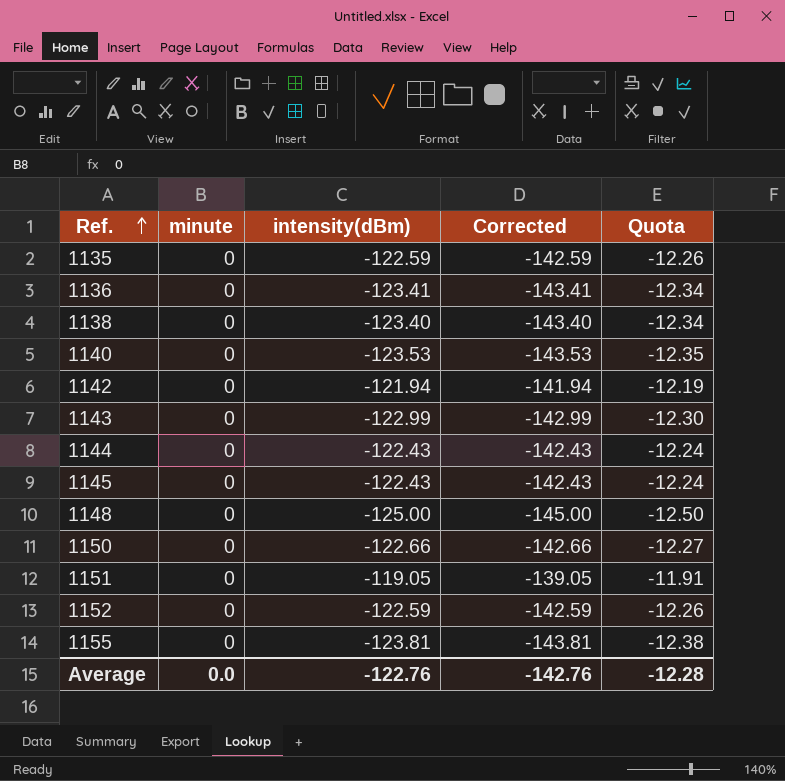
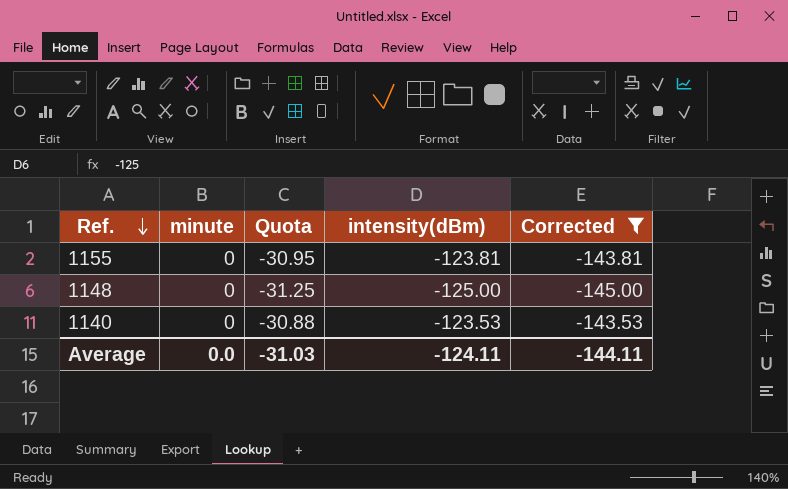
filter: none -> Corrected <= -143.53
row order: Ref. ascending -> Ref. descending
column Quota | formula: [intensity(dBm)] * 0.1 -> [intensity(dBm)] * 0.25
column Quota | position: 5 -> 3
Average | Quota: -12.28 -> -31.03
Average | intensity(dBm): -122.76 -> -124.11
Average | Corrected: -142.76 -> -144.11

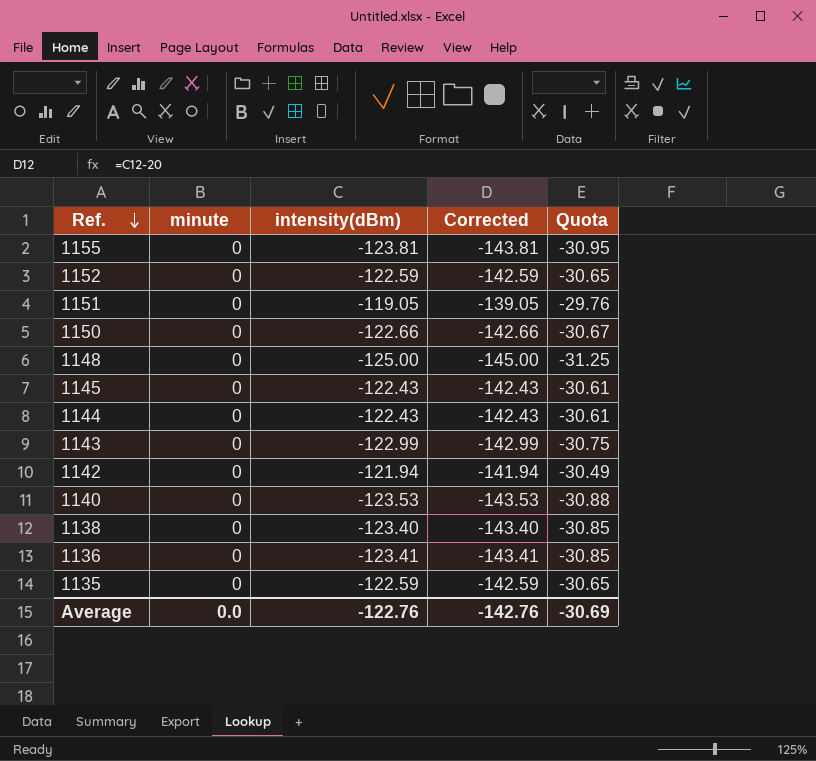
filter: Corrected <= -143.53 -> none
column Quota | position: 3 -> 5
Average | intensity(dBm): -124.11 -> -122.76
Average | Corrected: -144.11 -> -142.76
Average | Quota: -31.03 -> -30.69

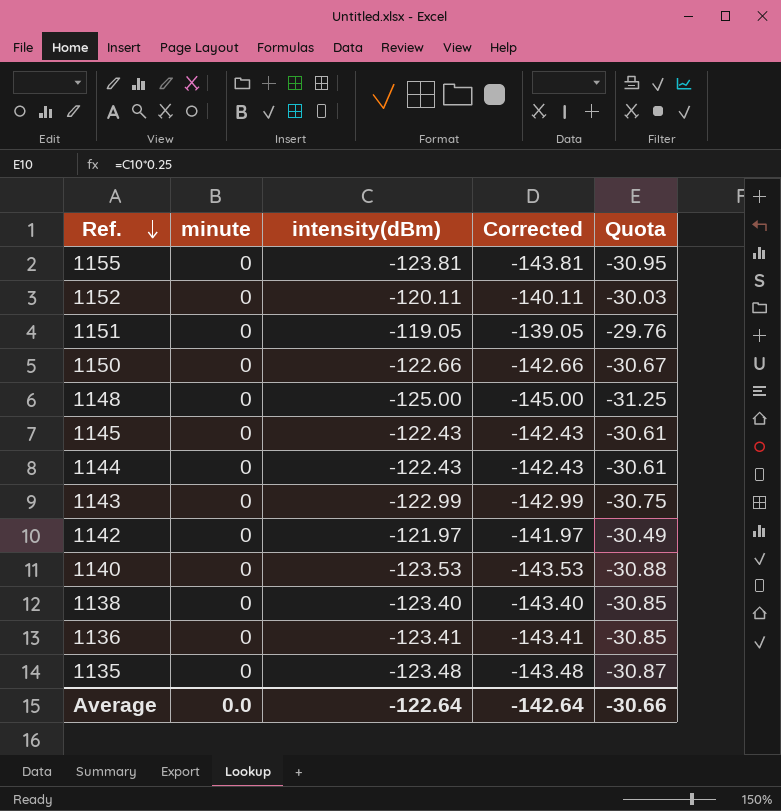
1152 | intensity(dBm): -122.59 -> -120.11
1152 | Corrected: -142.59 -> -140.11
1152 | Quota: -30.65 -> -30.03
1142 | intensity(dBm): -121.94 -> -121.97
1142 | Corrected: -141.94 -> -141.97
1135 | intensity(dBm): -122.59 -> -123.48
1135 | Corrected: -142.59 -> -143.48
1135 | Quota: -30.65 -> -30.87
Average | intensity(dBm): -122.76 -> -122.64
Average | Corrected: -142.76 -> -142.64
Average | Quota: -30.69 -> -30.66

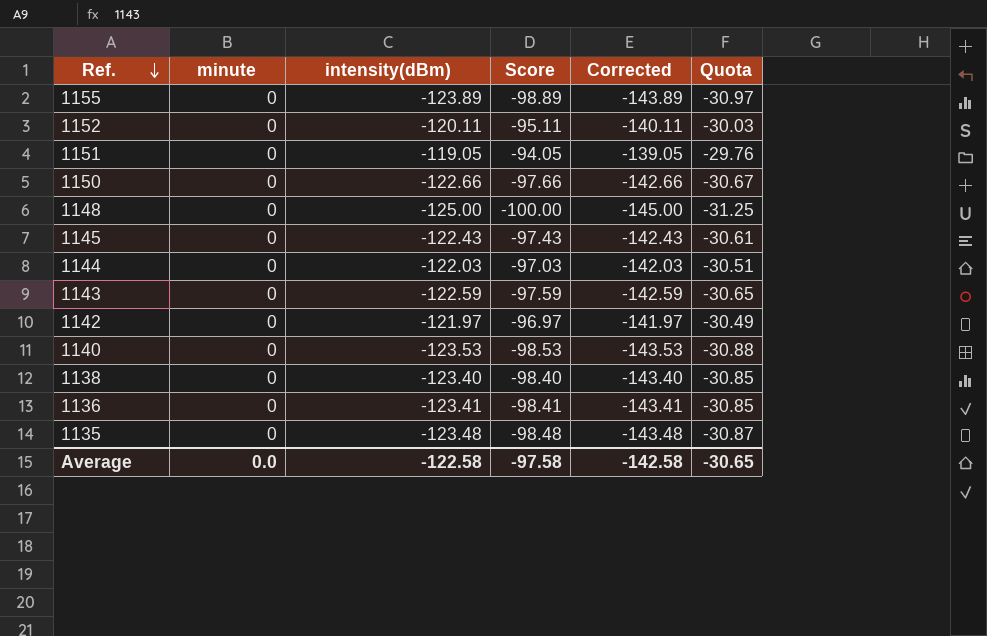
column Score | formula: none -> [intensity(dBm)] + 25
1155 | intensity(dBm): -123.81 -> -123.89
1155 | Corrected: -143.81 -> -143.89
1155 | Quota: -30.95 -> -30.97
1144 | intensity(dBm): -122.43 -> -122.03
1144 | Corrected: -142.43 -> -142.03
1144 | Quota: -30.61 -> -30.51
1143 | intensity(dBm): -122.99 -> -122.59
1143 | Corrected: -142.99 -> -142.59
1143 | Quota: -30.75 -> -30.65
Average | intensity(dBm): -122.64 -> -122.58
Average | Corrected: -142.64 -> -142.58
Average | Quota: -30.66 -> -30.65

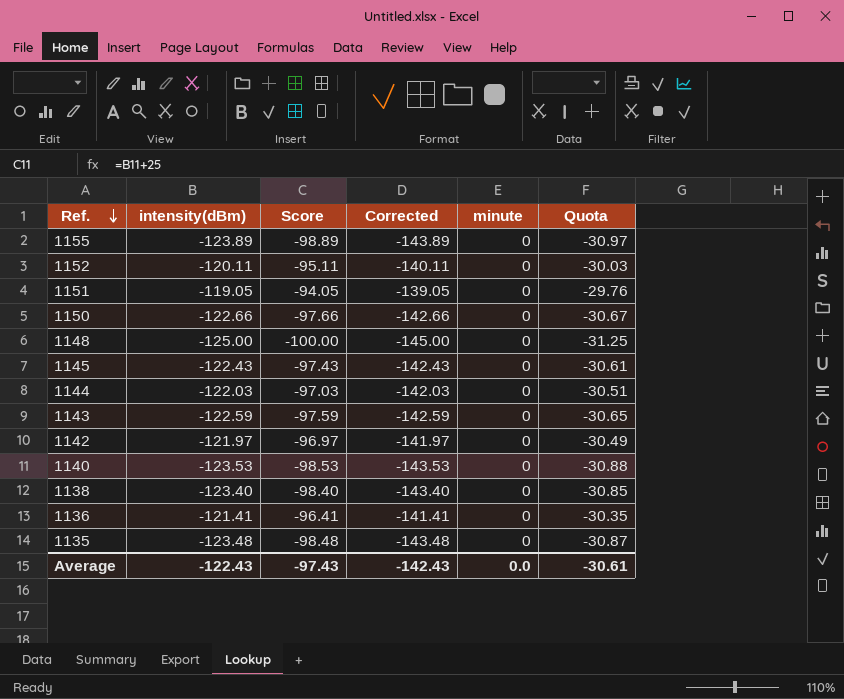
column minute | position: 2 -> 5
1136 | intensity(dBm): -123.41 -> -121.41
1136 | Score: -98.41 -> -96.41
1136 | Corrected: -143.41 -> -141.41
1136 | Quota: -30.85 -> -30.35
Average | intensity(dBm): -122.58 -> -122.43
Average | Score: -97.58 -> -97.43
Average | Corrected: -142.58 -> -142.43
Average | Quota: -30.65 -> -30.61

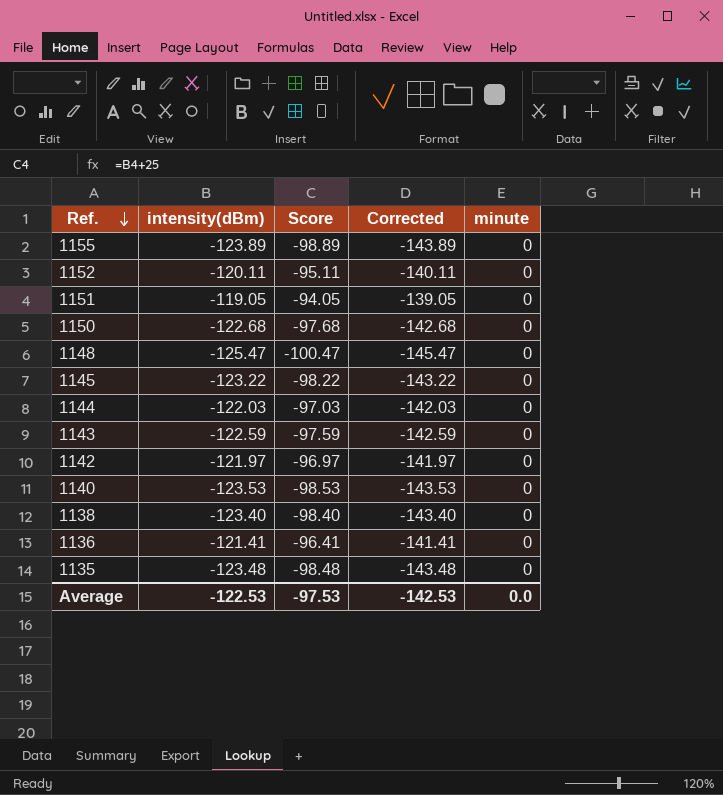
column Quota | formula: [intensity(dBm)] * 0.25 -> none
1150 | intensity(dBm): -122.66 -> -122.68
1150 | Score: -97.66 -> -97.68
1150 | Corrected: -142.66 -> -142.68
1148 | intensity(dBm): -125.00 -> -125.47
1148 | Score: -100.00 -> -100.47
1148 | Corrected: -145.00 -> -145.47
1145 | intensity(dBm): -122.43 -> -123.22
1145 | Score: -97.43 -> -98.22
1145 | Corrected: -142.43 -> -143.22
Average | intensity(dBm): -122.43 -> -122.53
Average | Score: -97.43 -> -97.53
Average | Corrected: -142.43 -> -142.53

